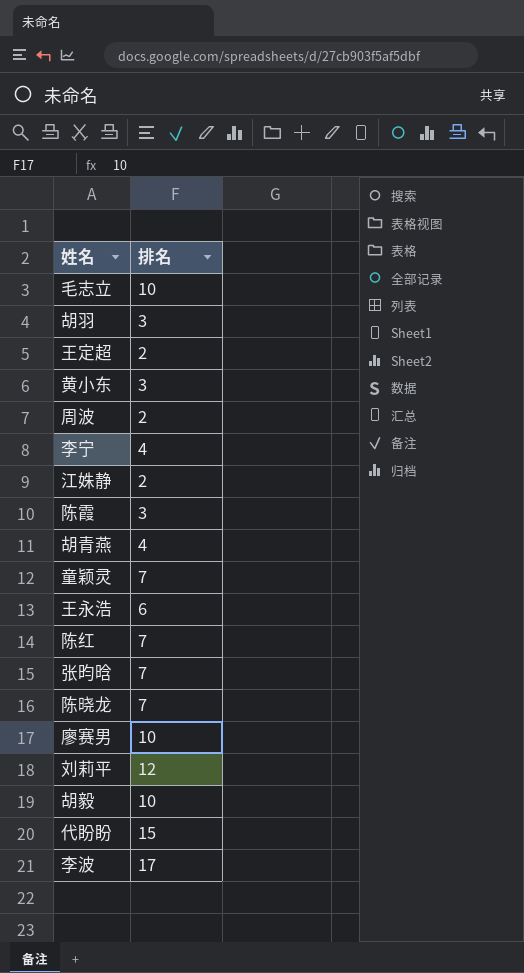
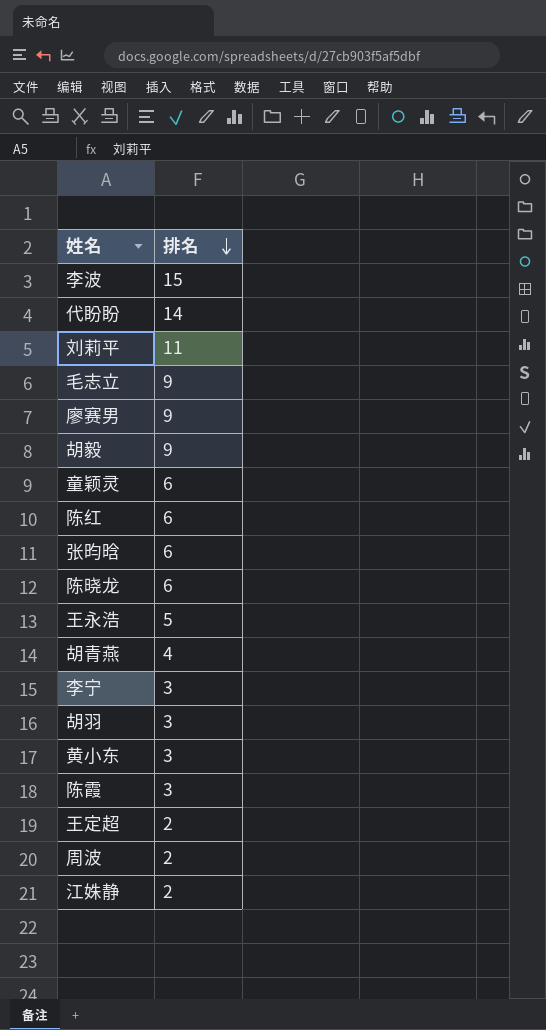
row order: none -> 排名 descending
李波 | 排名: 17 -> 15
代盼盼 | 排名: 15 -> 14
刘莉平 | 排名: 12 -> 11
毛志立 | 排名: 10 -> 9
廖赛男 | 排名: 10 -> 9
胡毅 | 排名: 10 -> 9
童颖灵 | 排名: 7 -> 6
陈红 | 排名: 7 -> 6
张昀晗 | 排名: 7 -> 6
陈晓龙 | 排名: 7 -> 6
王永浩 | 排名: 6 -> 5
李宁 | 排名: 4 -> 3

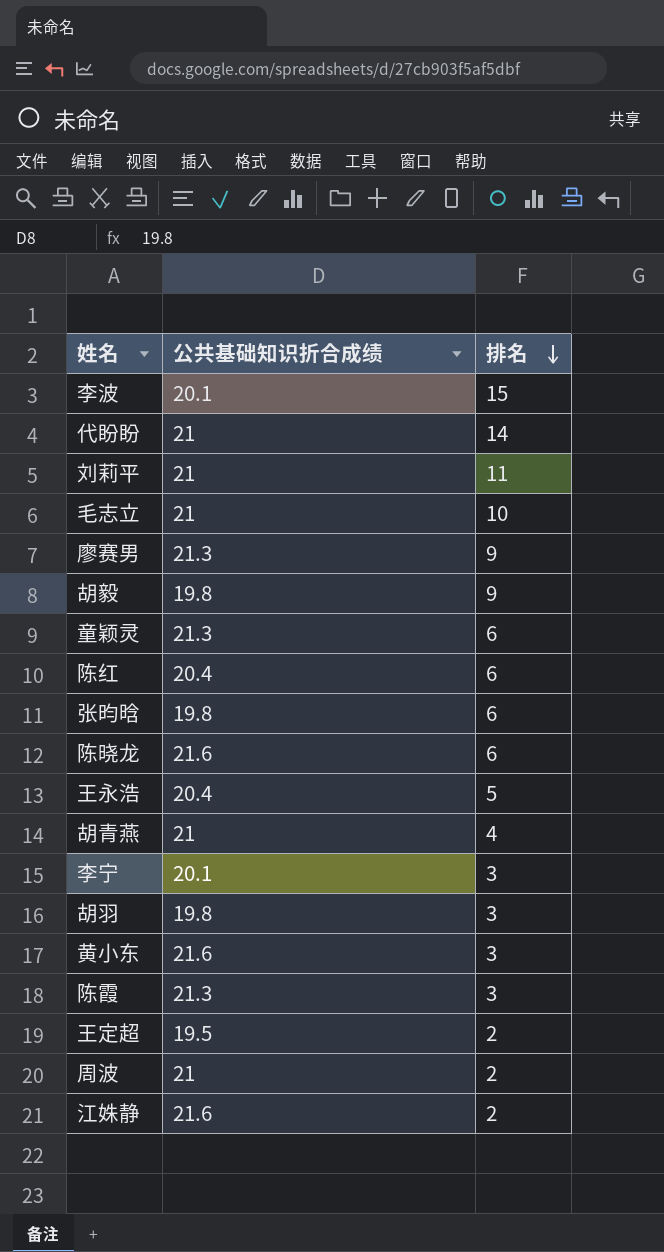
column 公共基础知识折合成绩 | position: none -> 2
毛志立 | 排名: 9 -> 10

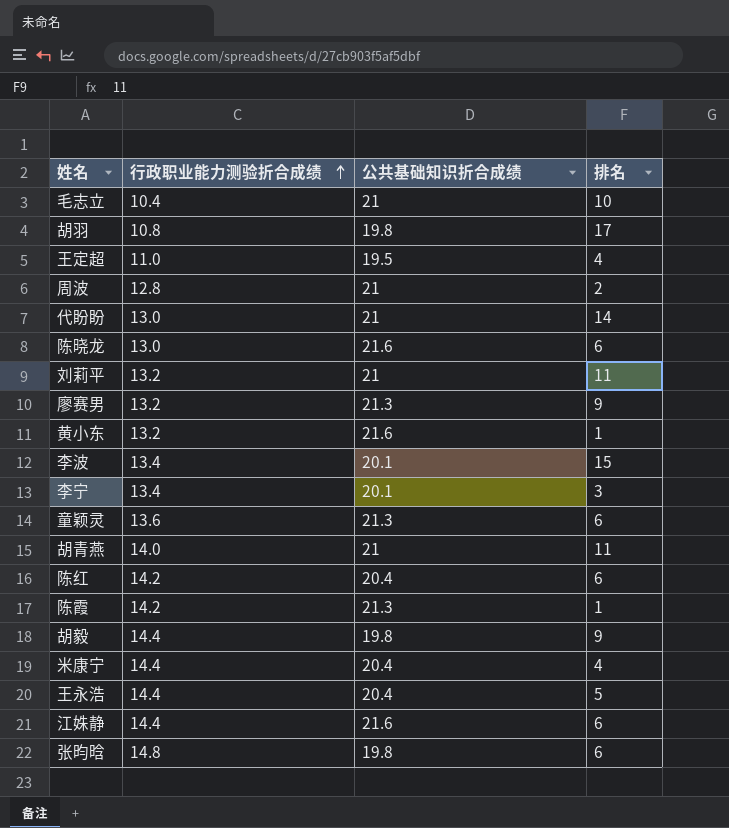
row order: 排名 descending -> 行政职业能力测验折合成绩 ascending
column 行政职业能力测验折合成绩 | position: none -> 2
胡羽 | 排名: 3 -> 17
王定超 | 排名: 2 -> 4
黄小东 | 排名: 3 -> 1
胡青燕 | 排名: 4 -> 11
陈霞 | 排名: 3 -> 1
row 米康宁: none -> 14.4 | 20.4 | 4
江姝静 | 排名: 2 -> 6

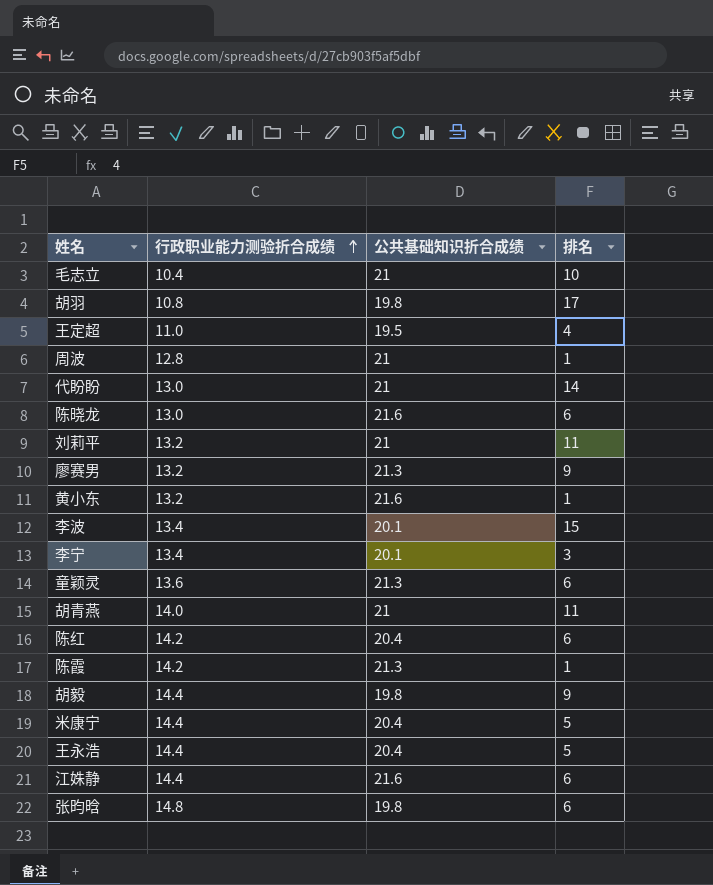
周波 | 排名: 2 -> 1
米康宁 | 排名: 4 -> 5

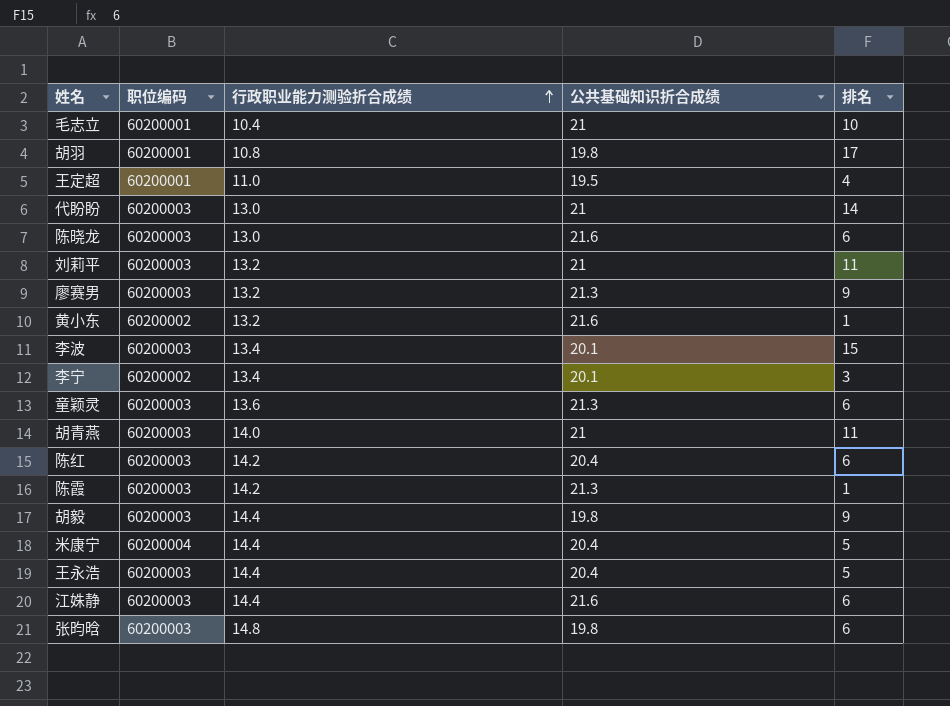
column 职位编码 | position: none -> 2
row 周波: 12.8 | 21 | 1 -> none

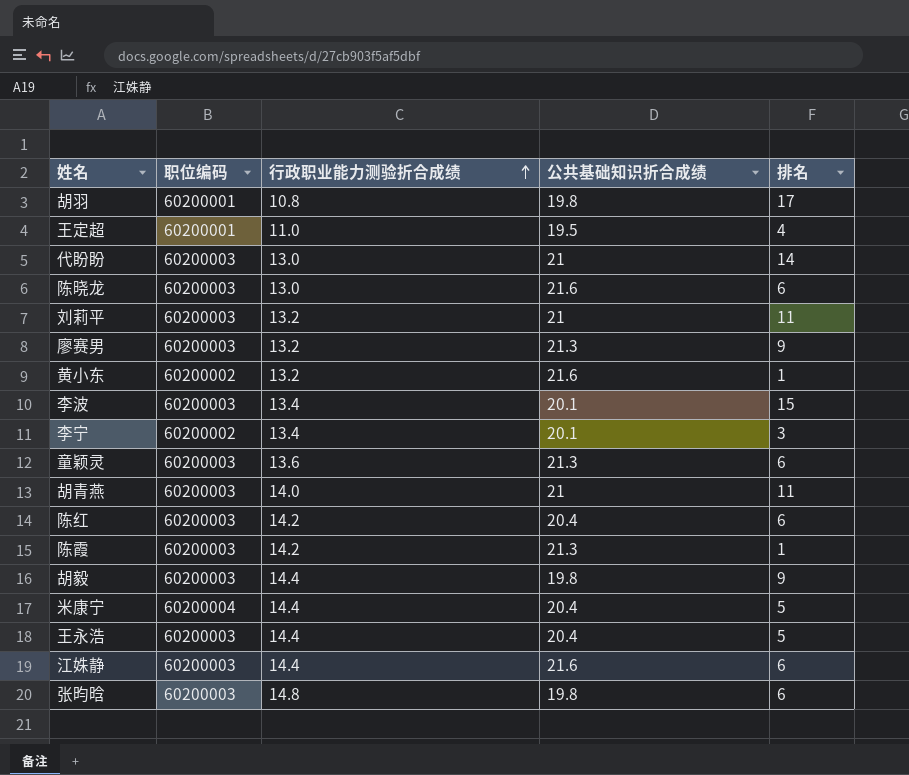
row 毛志立: 60200001 | 10.4 | 21 | 10 -> none

